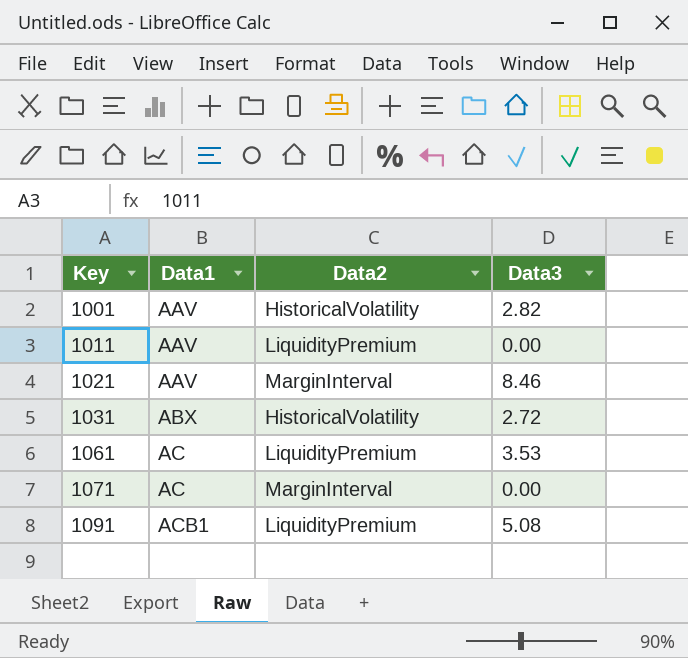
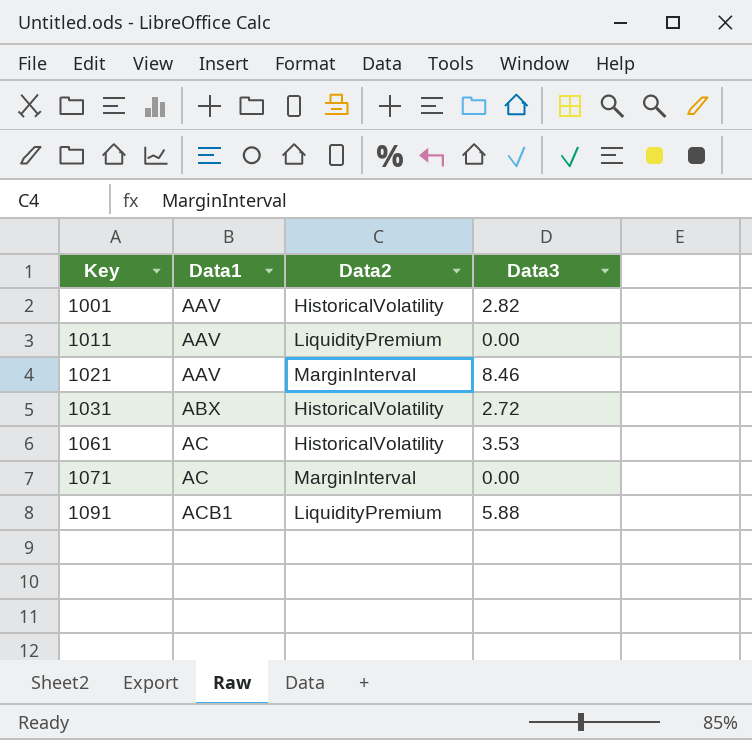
1061 | Data2: LiquidityPremium -> HistoricalVolatility
1091 | Data3: 5.08 -> 5.88

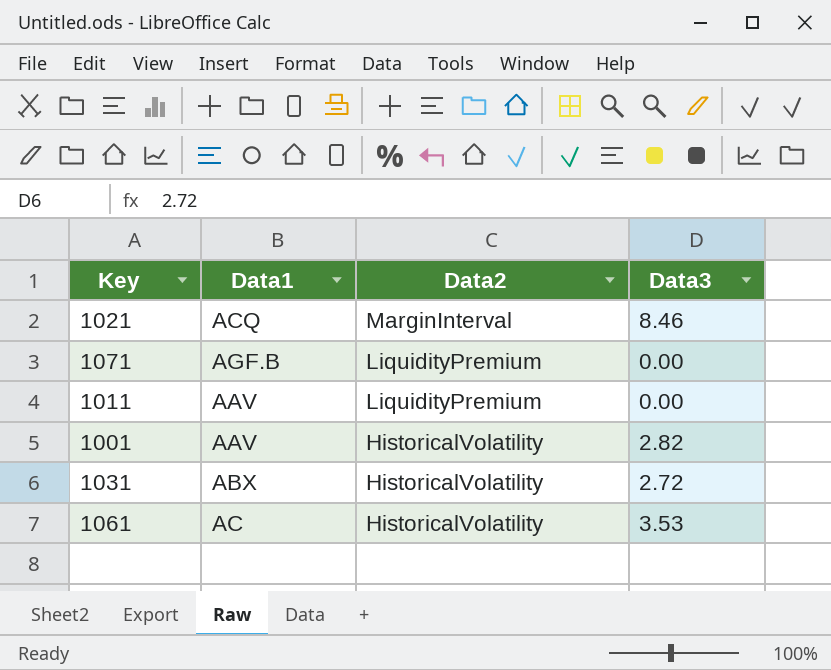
row order: Key ascending -> Data2 descending
row 1091: ACB1 | LiquidityPremium | 5.88 -> none
1021 | Data1: AAV -> ACQ
1071 | Data1: AC -> AGF.B
1071 | Data2: MarginInterval -> LiquidityPremium

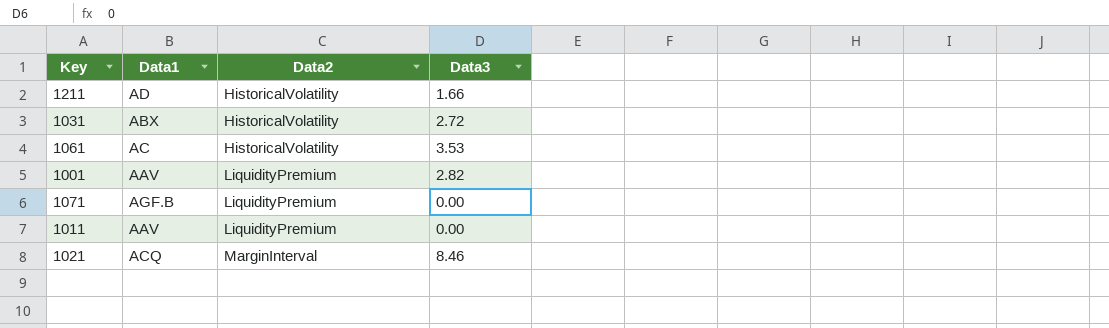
row order: Data2 descending -> Data2 ascending
row 1211: none -> AD | HistoricalVolatility | 1.66
1001 | Data2: HistoricalVolatility -> LiquidityPremium

